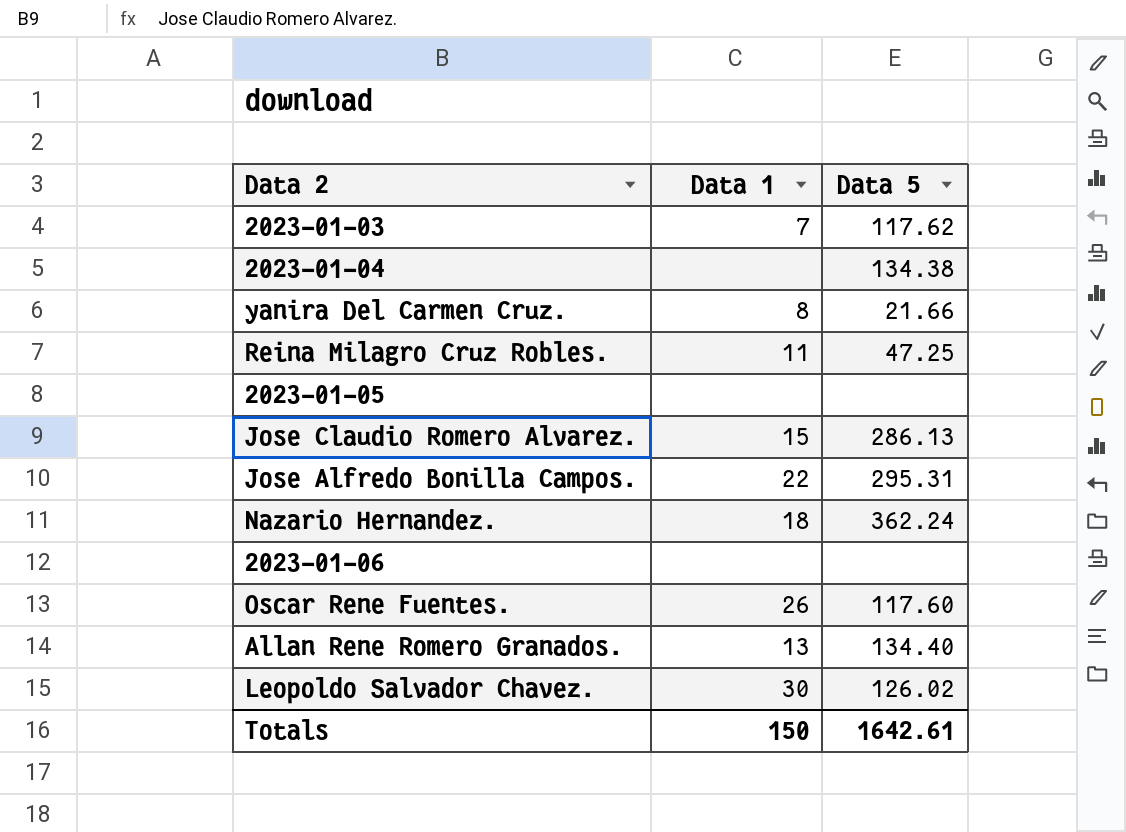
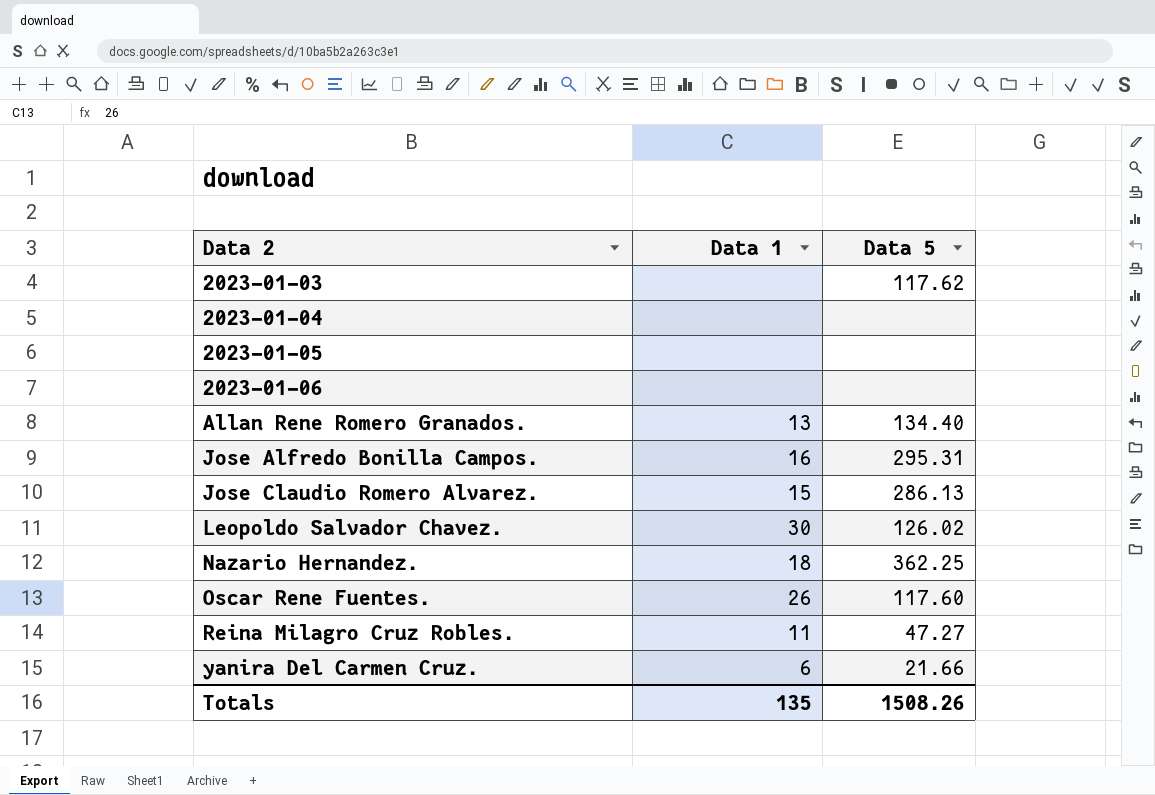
row order: none -> Data 2 ascending
2023-01-03 | Data 1: 7 -> none
2023-01-04 | Data 5: 134.38 -> none
Jose Alfredo Bonilla Campos. | Data 1: 22 -> 16
Nazario Hernandez. | Data 5: 362.24 -> 362.25
Reina Milagro Cruz Robles. | Data 5: 47.25 -> 47.27
yanira Del Carmen Cruz. | Data 1: 8 -> 6
Totals | Data 1: 150 -> 135
Totals | Data 5: 1642.61 -> 1508.26

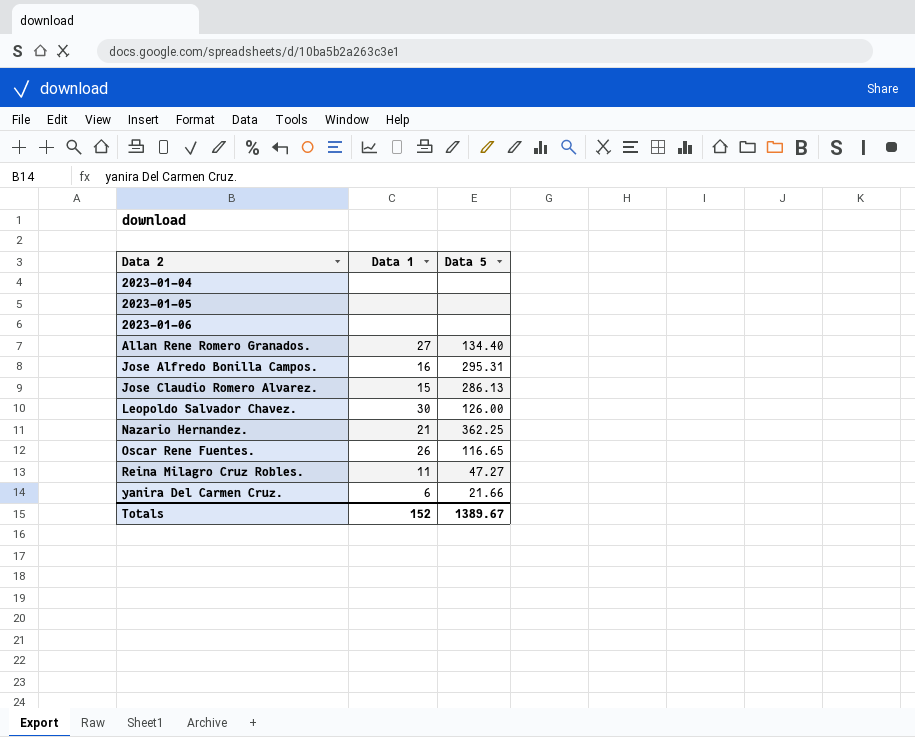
row 2023-01-03: none | 117.62 -> none
Allan Rene Romero Granados. | Data 1: 13 -> 27
Leopoldo Salvador Chavez. | Data 5: 126.02 -> 126.00
Nazario Hernandez. | Data 1: 18 -> 21
Oscar Rene Fuentes. | Data 5: 117.60 -> 116.65
Totals | Data 1: 135 -> 152
Totals | Data 5: 1508.26 -> 1389.67

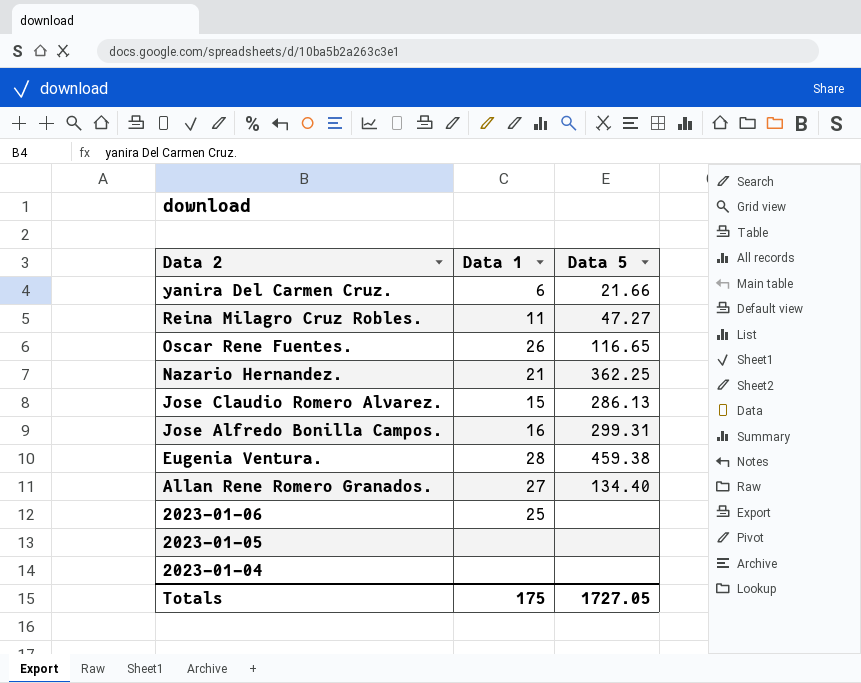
row order: Data 2 ascending -> Data 2 descending
row Leopoldo Salvador Chavez.: 30 | 126.00 -> none
Jose Alfredo Bonilla Campos. | Data 5: 295.31 -> 299.31
row Eugenia Ventura.: none -> 28 | 459.38
2023-01-06 | Data 1: none -> 25
Totals | Data 1: 152 -> 175
Totals | Data 5: 1389.67 -> 1727.05

